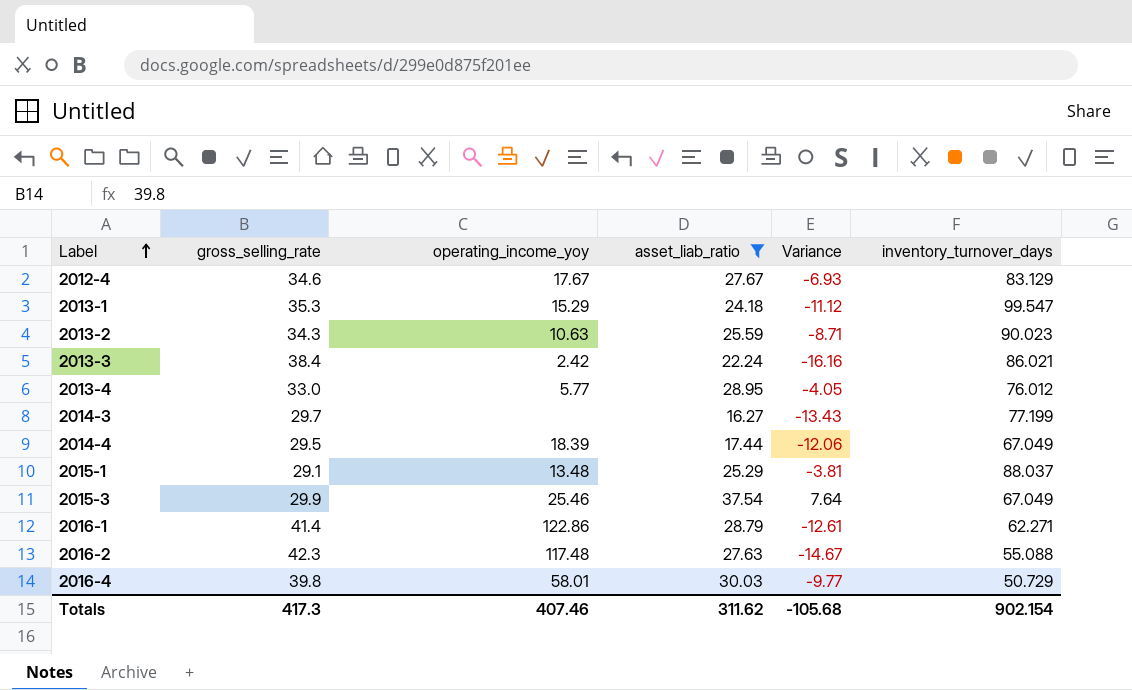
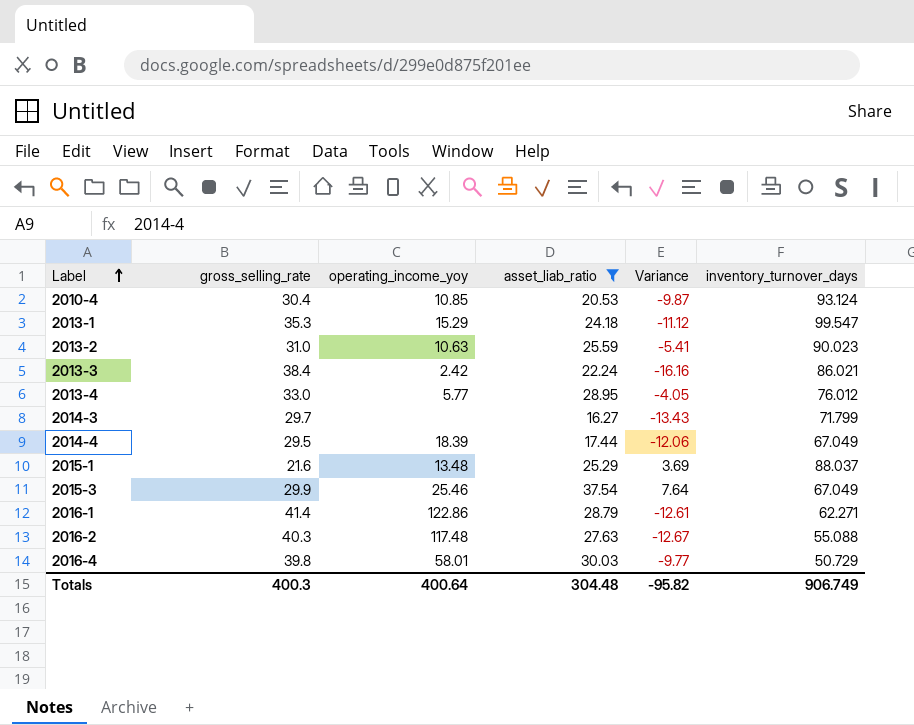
row 2012-4: 34.6 | 17.67 | 27.67 | -6.93 | 83.129 -> none
row 2010-4: none -> 30.4 | 10.85 | 20.53 | -9.87 | 93.124
2013-2 | gross_selling_rate: 34.3 -> 31.0
2013-2 | Variance: -8.71 -> -5.41
2014-3 | inventory_turnover_days: 77.199 -> 71.799
2015-1 | gross_selling_rate: 29.1 -> 21.6
2015-1 | Variance: -3.81 -> 3.69
2016-2 | gross_selling_rate: 42.3 -> 40.3
2016-2 | Variance: -14.67 -> -12.67
Totals | gross_selling_rate: 417.3 -> 400.3
Totals | operating_income_yoy: 407.46 -> 400.64
Totals | asset_liab_ratio: 311.62 -> 304.48
Totals | Variance: -105.68 -> -95.82
Totals | inventory_turnover_days: 902.154 -> 906.749

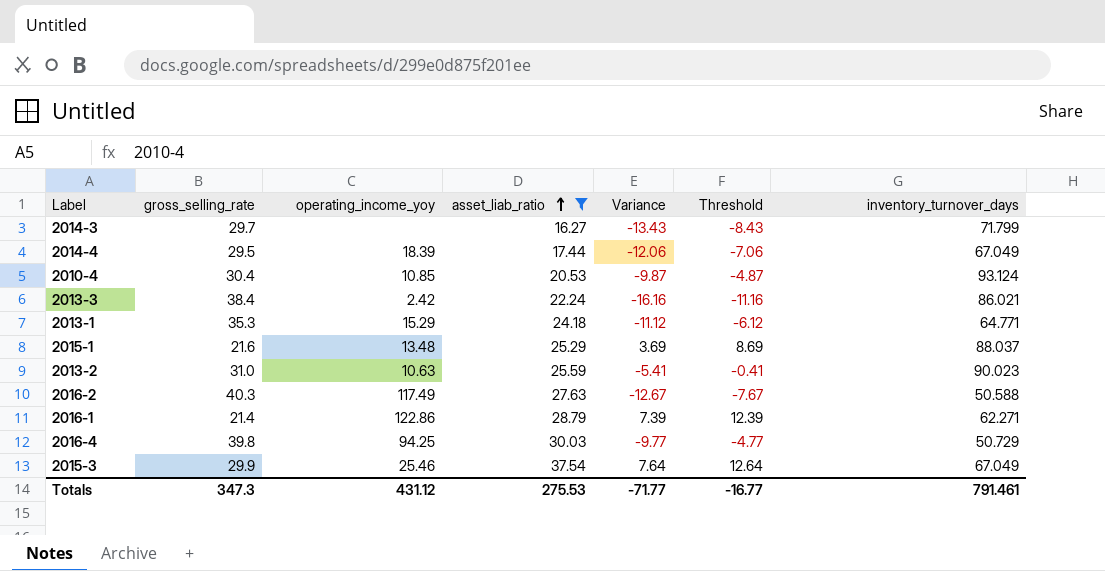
row order: Label ascending -> asset_liab_ratio ascending
column Threshold | formula: none -> [Variance] + 5
row 2013-4: 33.0 | 5.77 | 28.95 | -4.05 | 76.012 -> none
2013-1 | inventory_turnover_days: 99.547 -> 64.771
2016-2 | operating_income_yoy: 117.48 -> 117.49
2016-2 | inventory_turnover_days: 55.088 -> 50.588
2016-1 | gross_selling_rate: 41.4 -> 21.4
2016-1 | Variance: -12.61 -> 7.39
2016-4 | operating_income_yoy: 58.01 -> 94.25
Totals | gross_selling_rate: 400.3 -> 347.3
Totals | operating_income_yoy: 400.64 -> 431.12
Totals | asset_liab_ratio: 304.48 -> 275.53
Totals | Variance: -95.82 -> -71.77
Totals | inventory_turnover_days: 906.749 -> 791.461

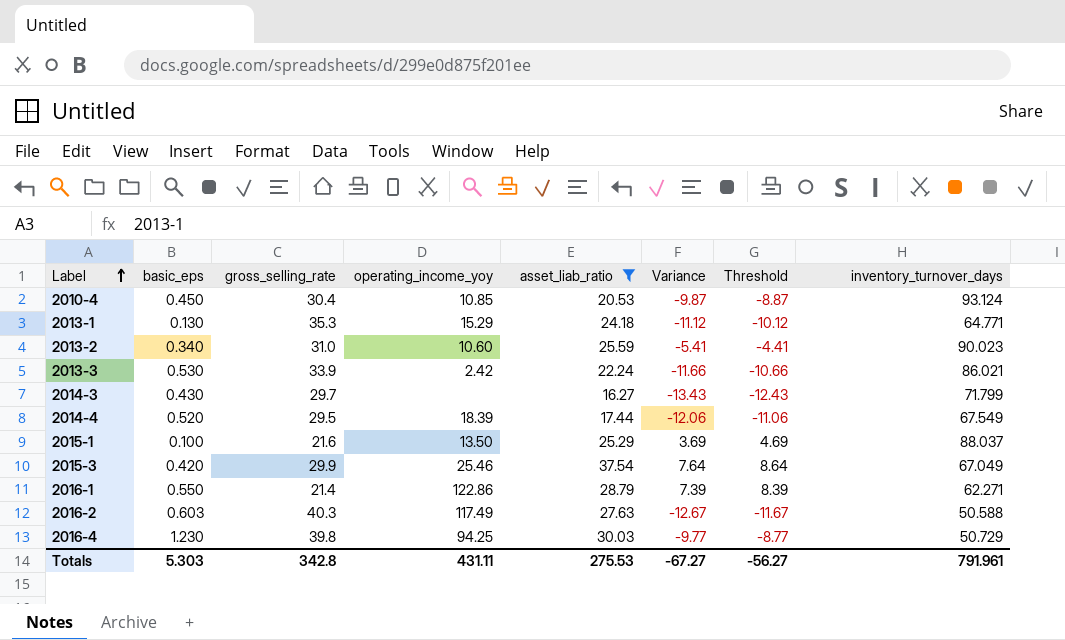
row order: asset_liab_ratio ascending -> Label ascending
column basic_eps | position: none -> 2
column Threshold | formula: [Variance] + 5 -> [Variance] + 1
2013-2 | operating_income_yoy: 10.63 -> 10.60
2013-3 | gross_selling_rate: 38.4 -> 33.9
2013-3 | Variance: -16.16 -> -11.66
2014-4 | inventory_turnover_days: 67.049 -> 67.549
2015-1 | operating_income_yoy: 13.48 -> 13.50
Totals | gross_selling_rate: 347.3 -> 342.8
Totals | operating_income_yoy: 431.12 -> 431.11
Totals | Variance: -71.77 -> -67.27
Totals | Threshold: -16.77 -> -56.27
Totals | inventory_turnover_days: 791.461 -> 791.961

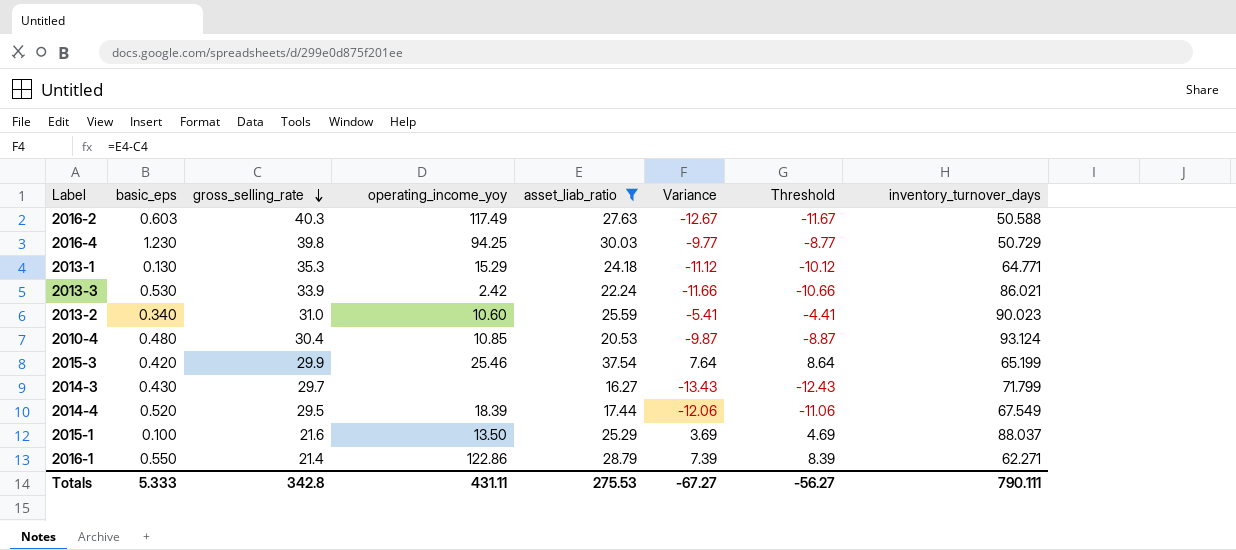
row order: Label ascending -> gross_selling_rate descending
2010-4 | basic_eps: 0.450 -> 0.480
2015-3 | inventory_turnover_days: 67.049 -> 65.199
Totals | basic_eps: 5.303 -> 5.333
Totals | inventory_turnover_days: 791.961 -> 790.111

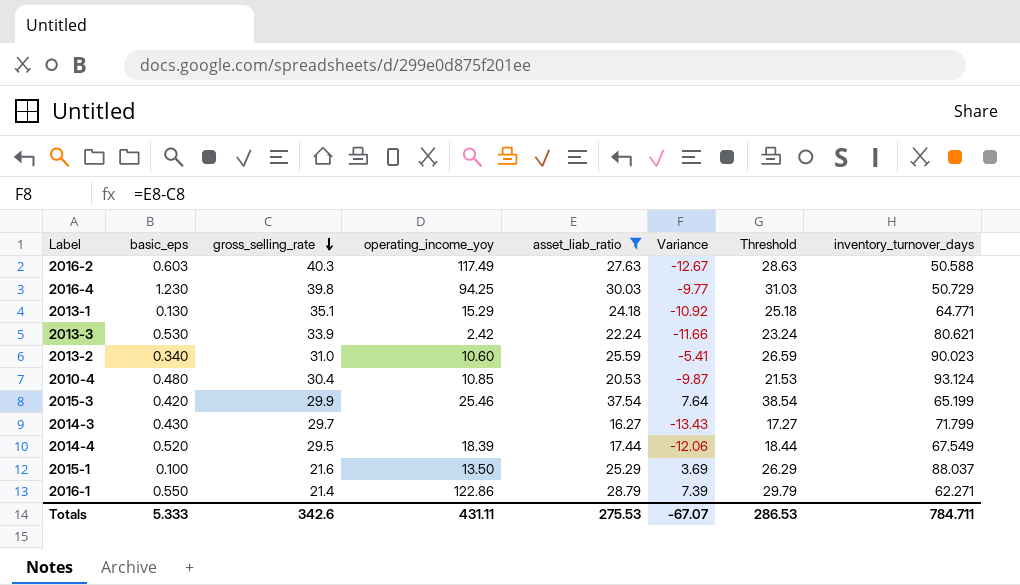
column Threshold | formula: [Variance] + 1 -> [asset_liab_ratio] + 1
2013-1 | gross_selling_rate: 35.3 -> 35.1
2013-1 | Variance: -11.12 -> -10.92
2013-3 | inventory_turnover_days: 86.021 -> 80.621
Totals | gross_selling_rate: 342.8 -> 342.6
Totals | Variance: -67.27 -> -67.07
Totals | Threshold: -56.27 -> 286.53
Totals | inventory_turnover_days: 790.111 -> 784.711

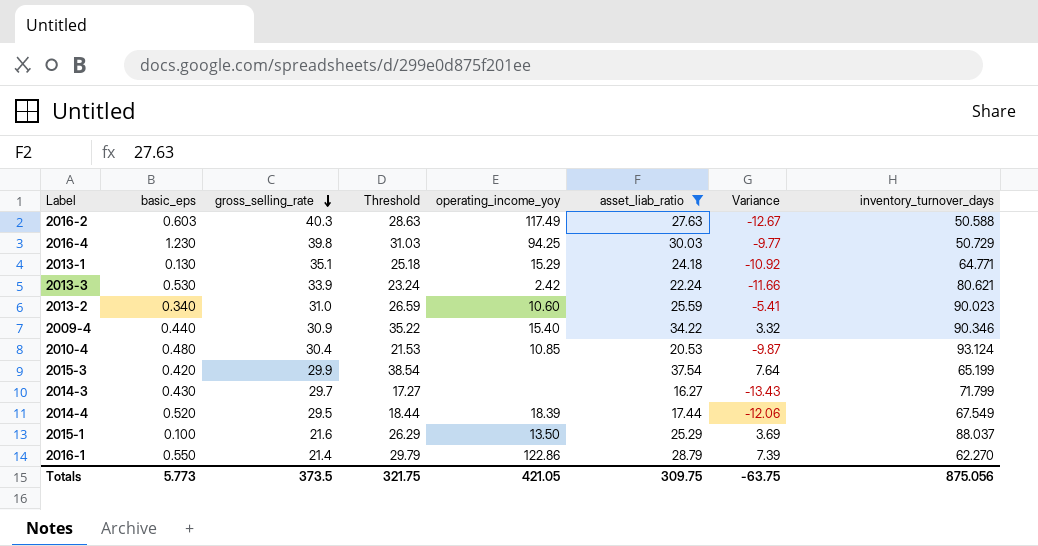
column Threshold | position: 7 -> 4
row 2009-4: none -> 0.440 | 30.9 | 35.22 | 15.40 | 34.22 | 3.32 | 90.346
2015-3 | operating_income_yoy: 25.46 -> none
2016-1 | inventory_turnover_days: 62.271 -> 62.270
Totals | basic_eps: 5.333 -> 5.773
Totals | gross_selling_rate: 342.6 -> 373.5
Totals | Threshold: 286.53 -> 321.75
Totals | operating_income_yoy: 431.11 -> 421.05
Totals | asset_liab_ratio: 275.53 -> 309.75
Totals | Variance: -67.07 -> -63.75
Totals | inventory_turnover_days: 784.711 -> 875.056

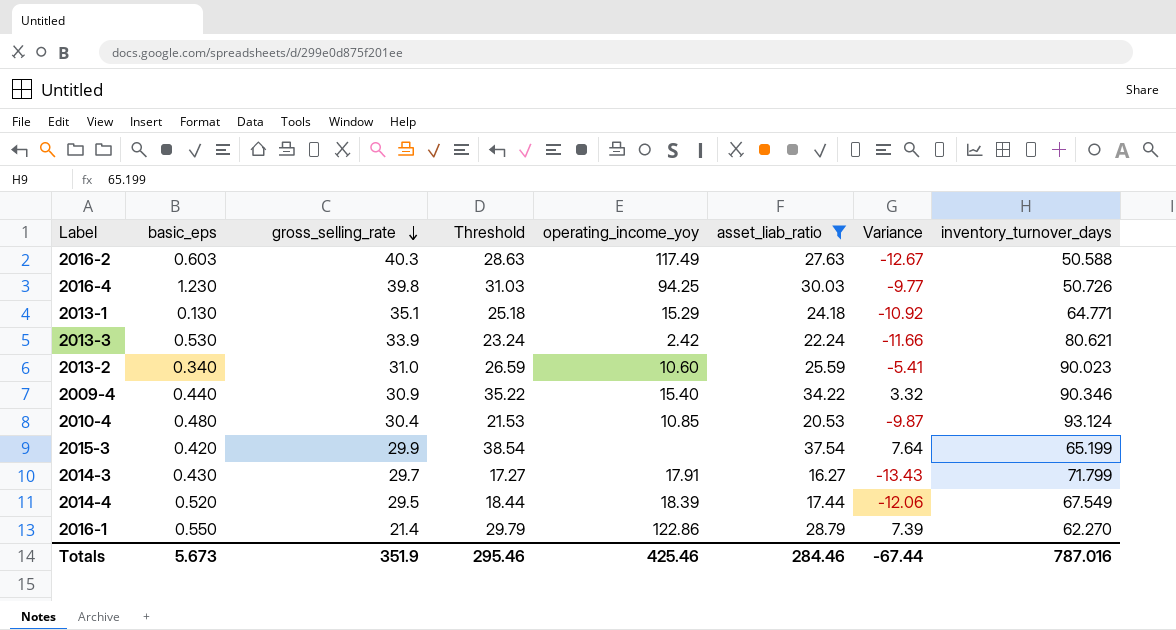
row 2015-1: 0.100 | 21.6 | 26.29 | 13.50 | 25.29 | 3.69 | 88.037 -> none
2016-4 | inventory_turnover_days: 50.729 -> 50.726
2014-3 | operating_income_yoy: none -> 17.91
Totals | basic_eps: 5.773 -> 5.673
Totals | gross_selling_rate: 373.5 -> 351.9
Totals | Threshold: 321.75 -> 295.46
Totals | operating_income_yoy: 421.05 -> 425.46
Totals | asset_liab_ratio: 309.75 -> 284.46
Totals | Variance: -63.75 -> -67.44
Totals | inventory_turnover_days: 875.056 -> 787.016

